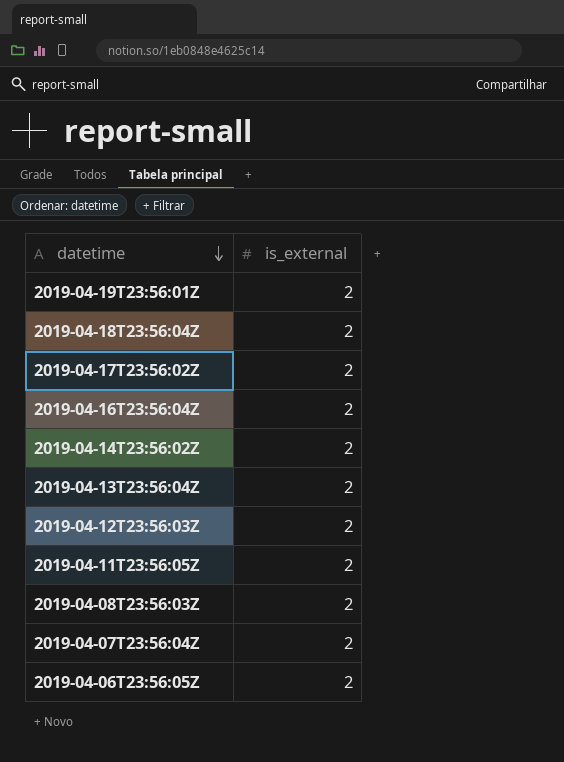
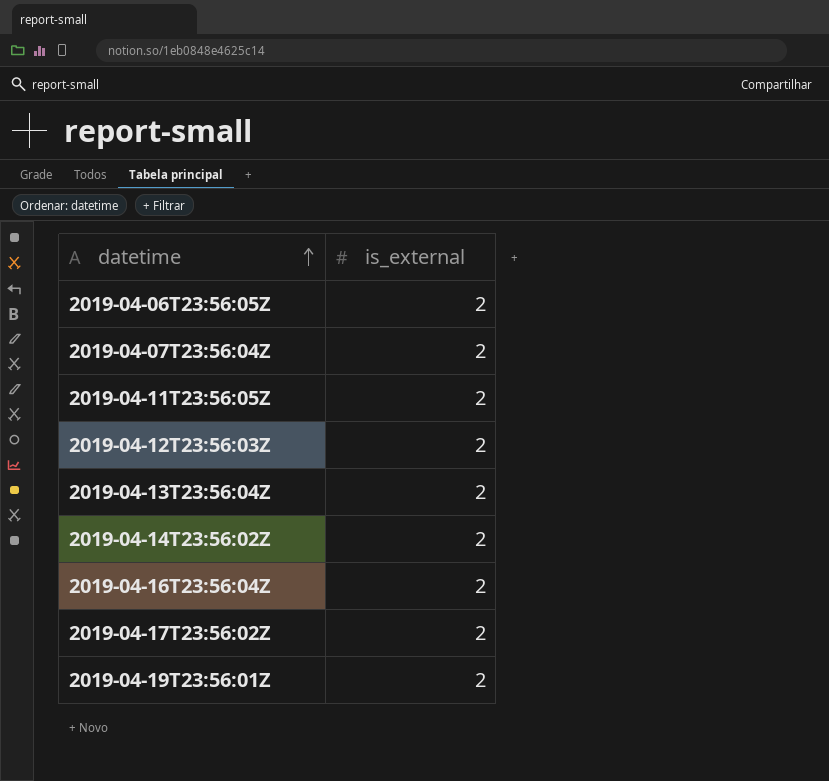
row order: datetime descending -> datetime ascending
row 2019-04-18T23:56:04Z: 2 -> none
row 2019-04-08T23:56:03Z: 2 -> none

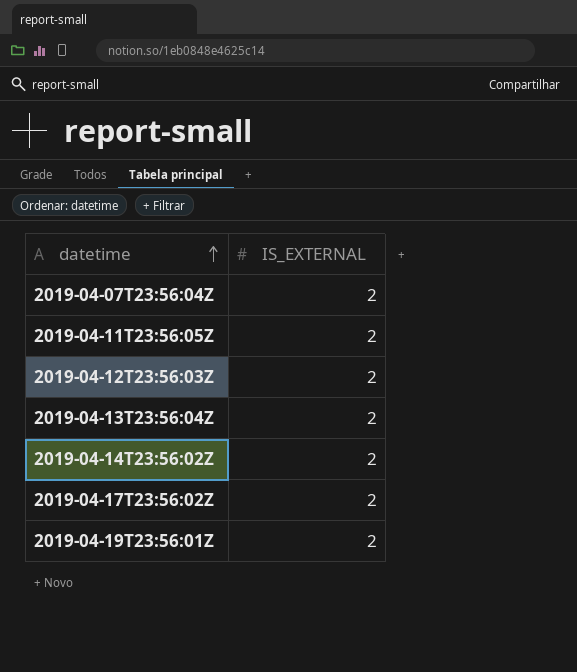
column name: is_external -> IS_EXTERNAL
row 2019-04-06T23:56:05Z: 2 -> none
row 2019-04-16T23:56:04Z: 2 -> none

